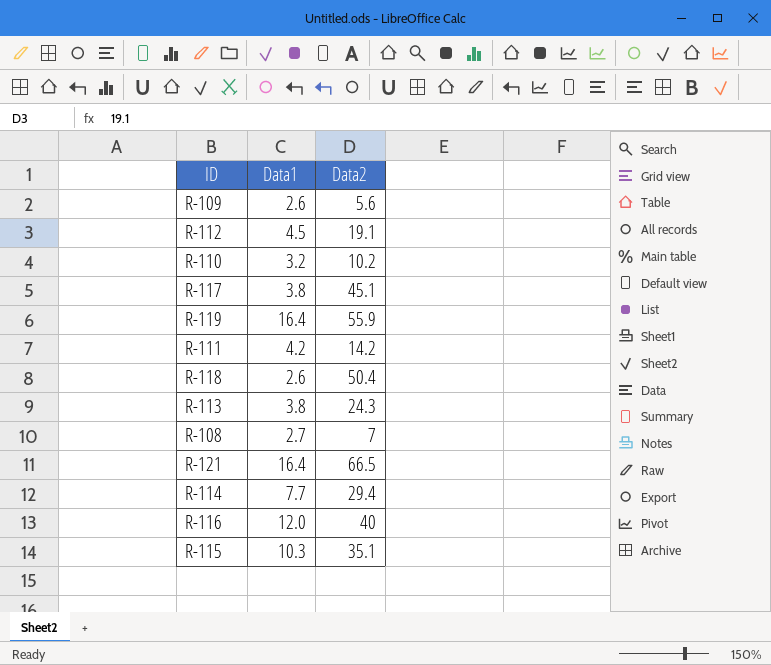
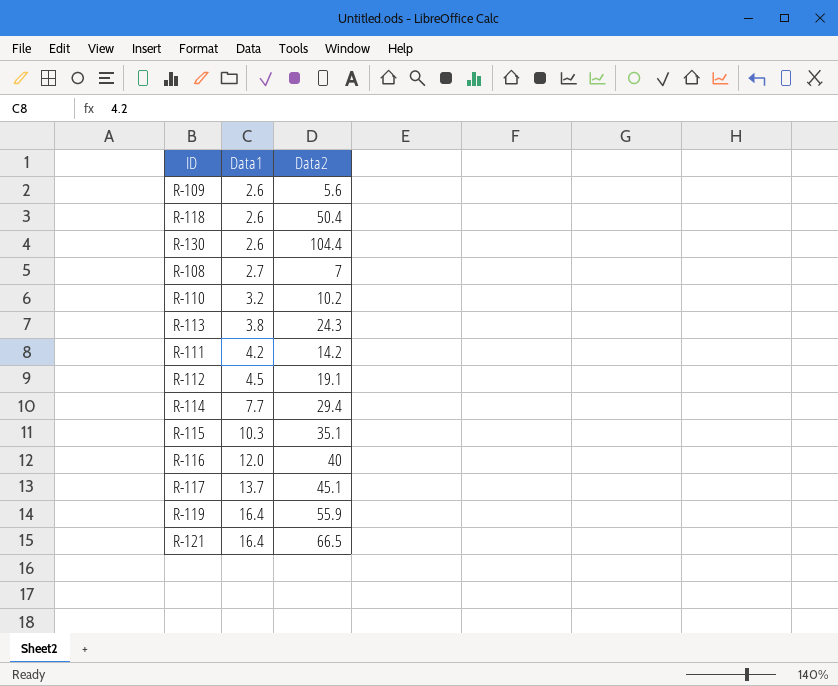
row order: none -> Data1 ascending
row R-130: none -> 2.6 | 104.4
R-117 | Data1: 3.8 -> 13.7

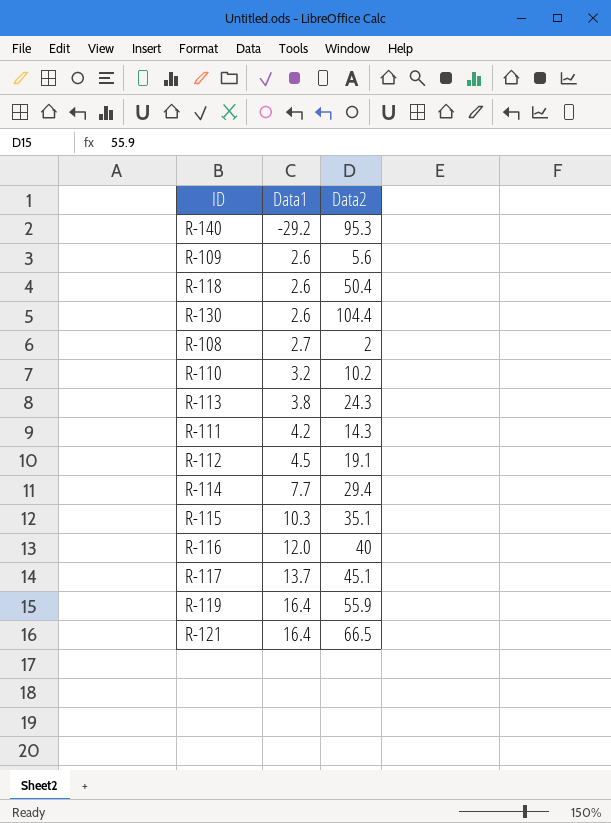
row R-140: none -> -29.2 | 95.3
R-108 | Data2: 7 -> 2
R-111 | Data2: 14.2 -> 14.3

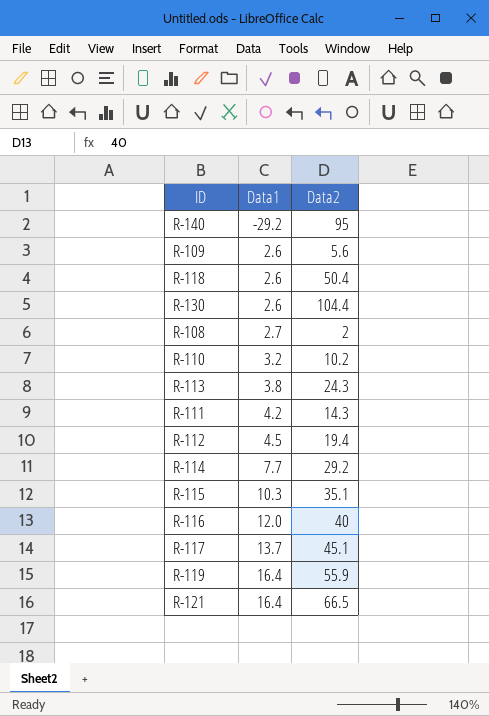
R-140 | Data2: 95.3 -> 95
R-112 | Data2: 19.1 -> 19.4
R-114 | Data2: 29.4 -> 29.2

